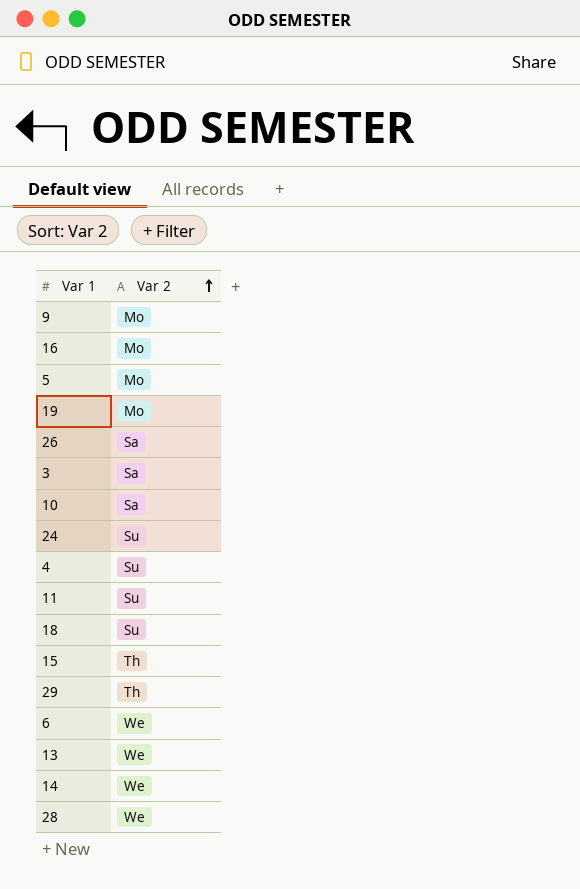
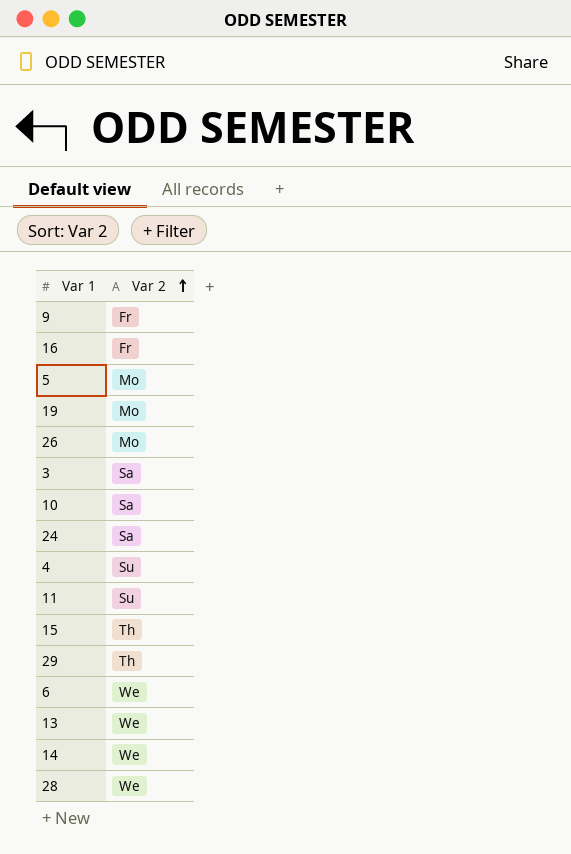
row 18: Su -> none
9 | Var 2: Mo -> Fr
16 | Var 2: Mo -> Fr
26 | Var 2: Sa -> Mo
24 | Var 2: Su -> Sa

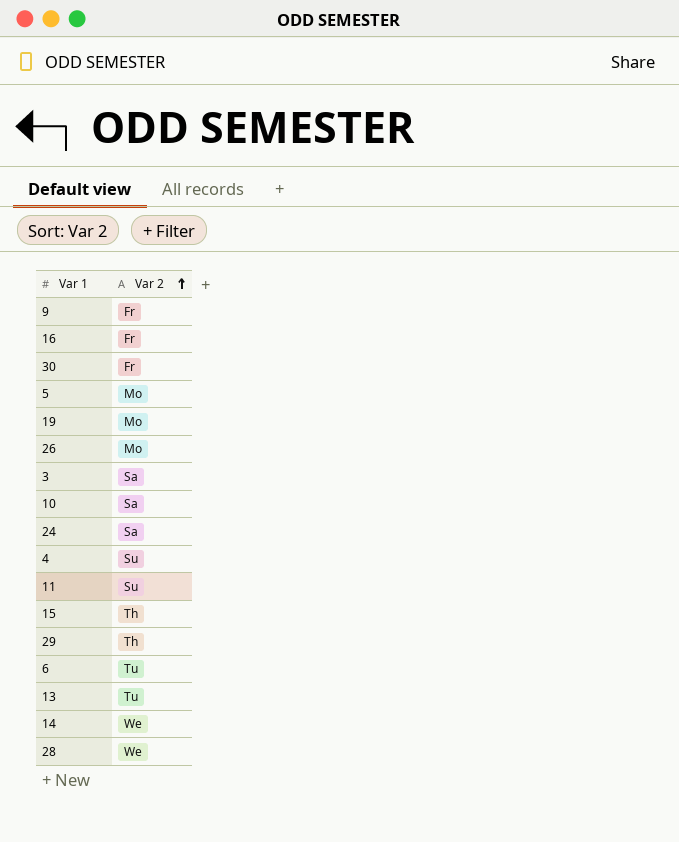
row 30: none -> Fr
6 | Var 2: We -> Tu
13 | Var 2: We -> Tu

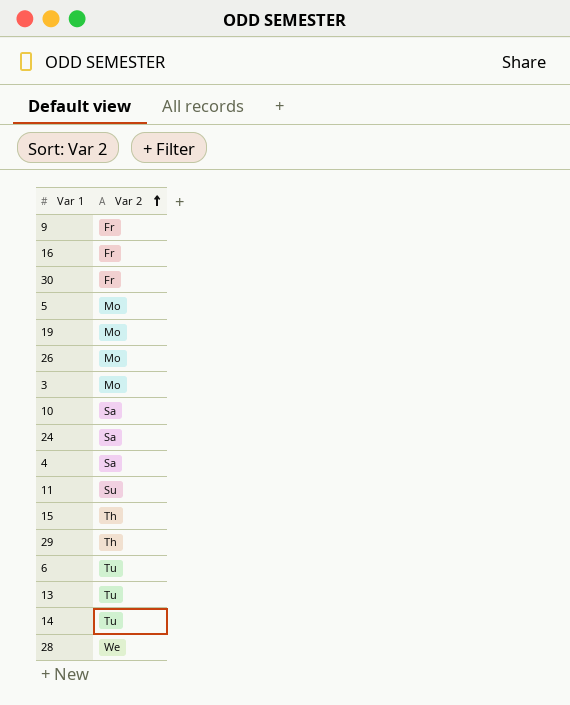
3 | Var 2: Sa -> Mo
4 | Var 2: Su -> Sa
14 | Var 2: We -> Tu

